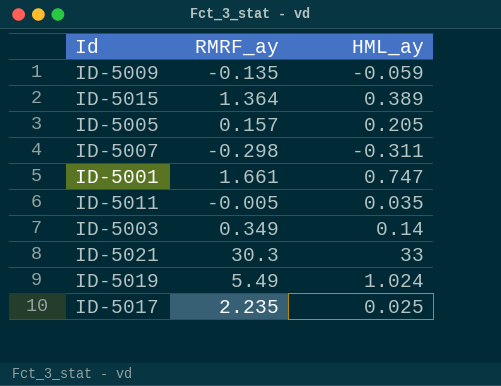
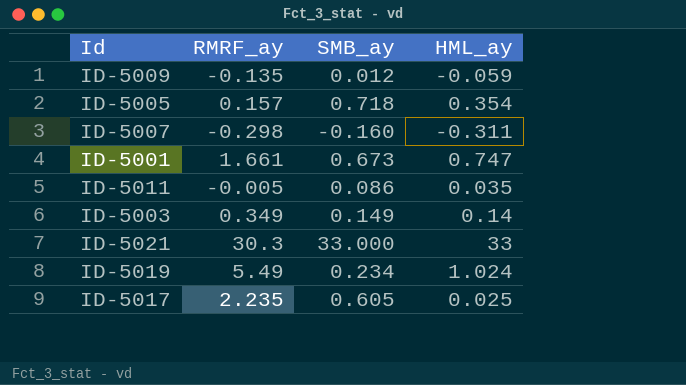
column SMB_ay | position: none -> 3
row ID-5015: 1.364 | 0.389 -> none
ID-5005 | HML_ay: 0.205 -> 0.354

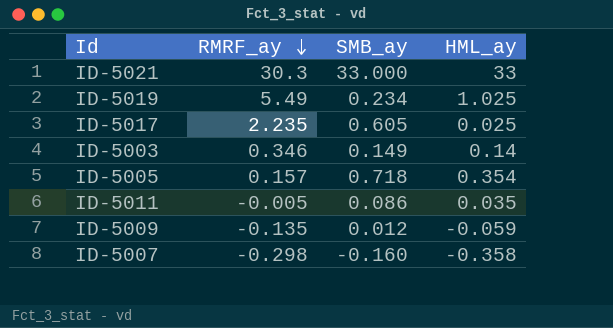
row order: none -> RMRF_ay descending
row ID-5001: 1.661 | 0.673 | 0.747 -> none
ID-5019 | HML_ay: 1.024 -> 1.025
ID-5003 | RMRF_ay: 0.349 -> 0.346
ID-5007 | HML_ay: -0.311 -> -0.358

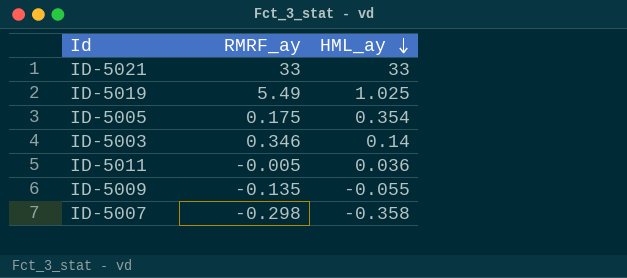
row order: RMRF_ay descending -> HML_ay descending
column SMB_ay | position: 3 -> none
row ID-5017: 2.235 | 0.605 | 0.025 -> none
ID-5021 | RMRF_ay: 30.3 -> 33
ID-5005 | RMRF_ay: 0.157 -> 0.175
ID-5011 | HML_ay: 0.035 -> 0.036
ID-5009 | HML_ay: -0.059 -> -0.055

